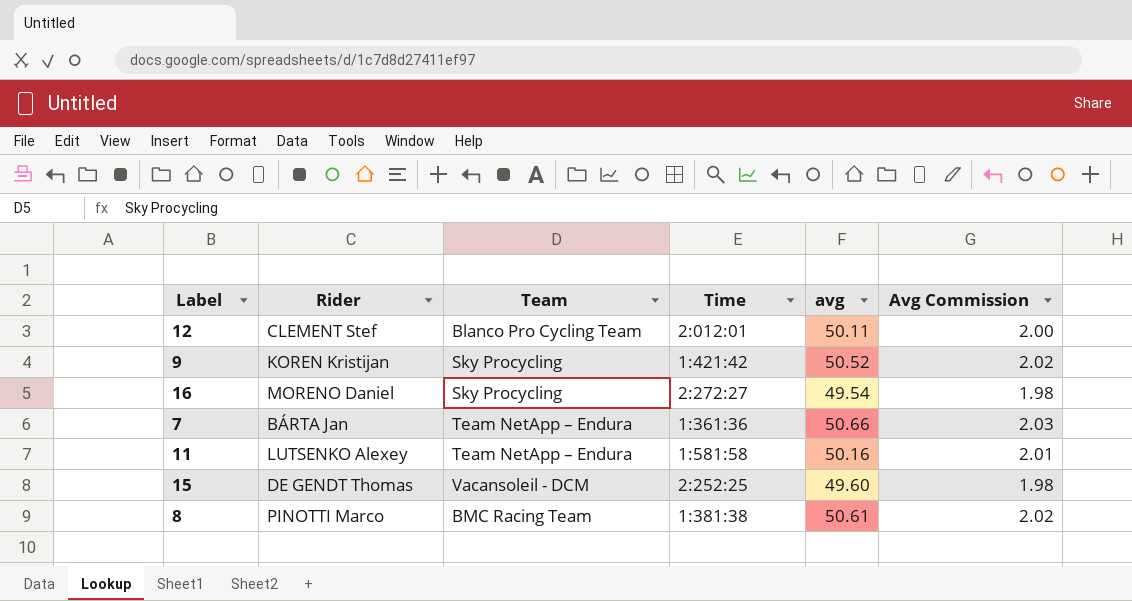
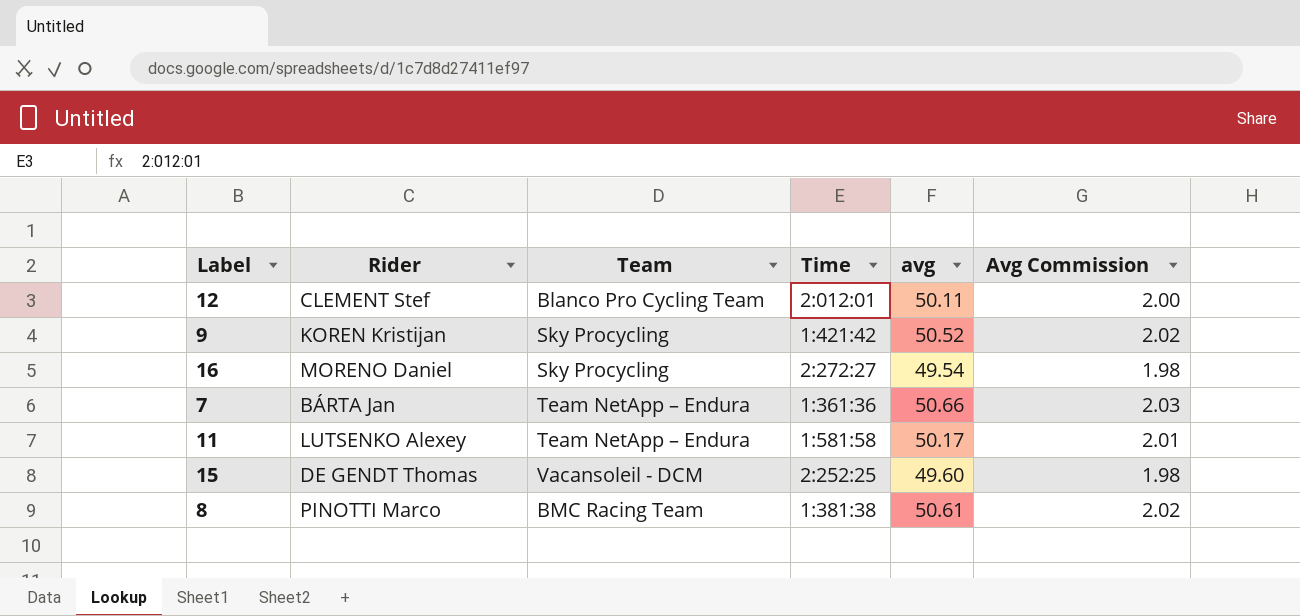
11 | avg: 50.16 -> 50.17

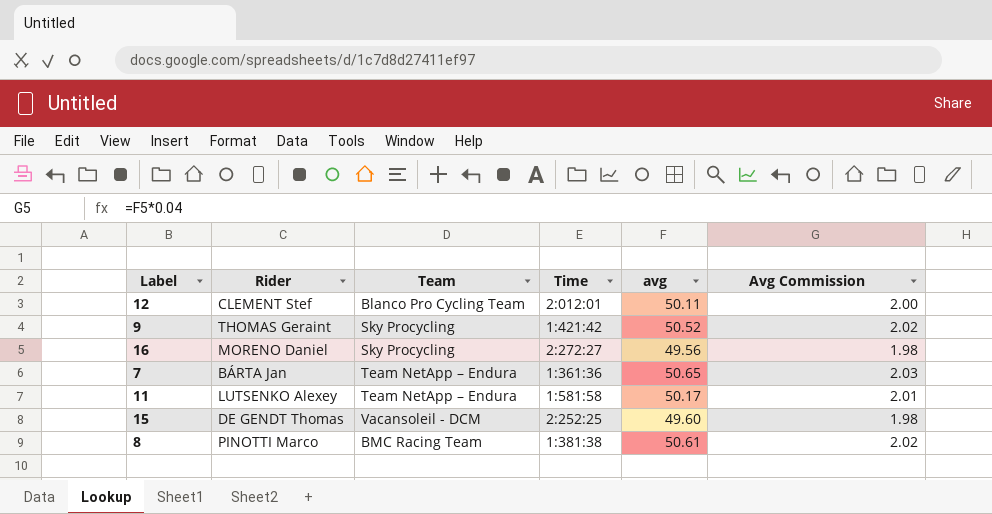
9 | Rider: KOREN Kristijan -> THOMAS Geraint
16 | avg: 49.54 -> 49.56
7 | avg: 50.66 -> 50.65

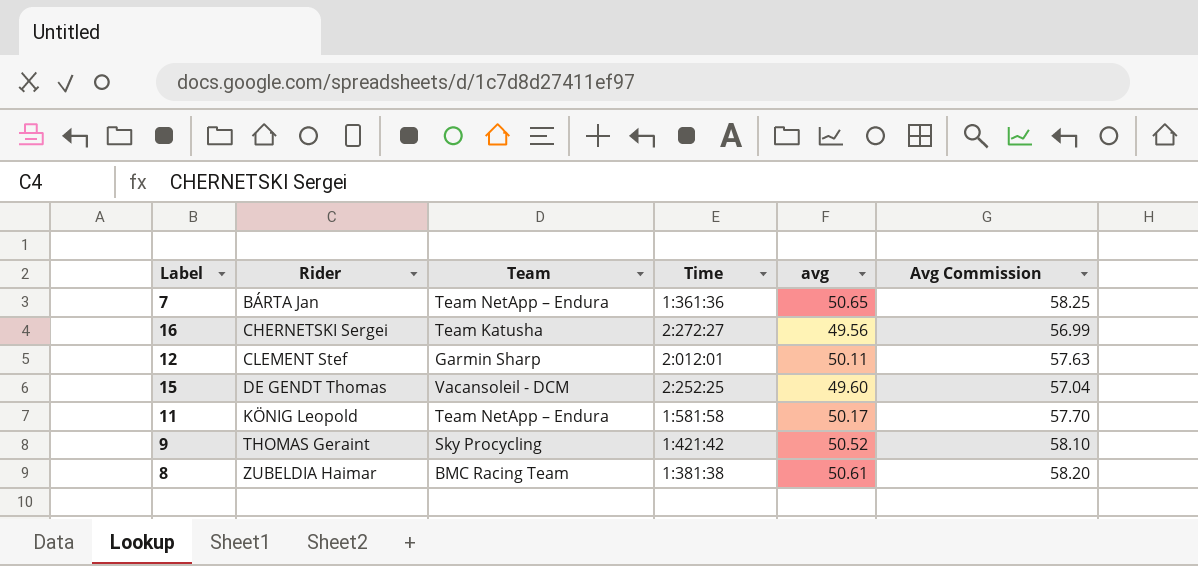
row order: none -> Rider ascending
column Avg Commission | formula: [avg] * 0.04 -> [avg] * 1.15
16 | Rider: MORENO Daniel -> CHERNETSKI Sergei
16 | Team: Sky Procycling -> Team Katusha
12 | Team: Blanco Pro Cycling Team -> Garmin Sharp
11 | Rider: LUTSENKO Alexey -> KÖNIG Leopold
8 | Rider: PINOTTI Marco -> ZUBELDIA Haimar

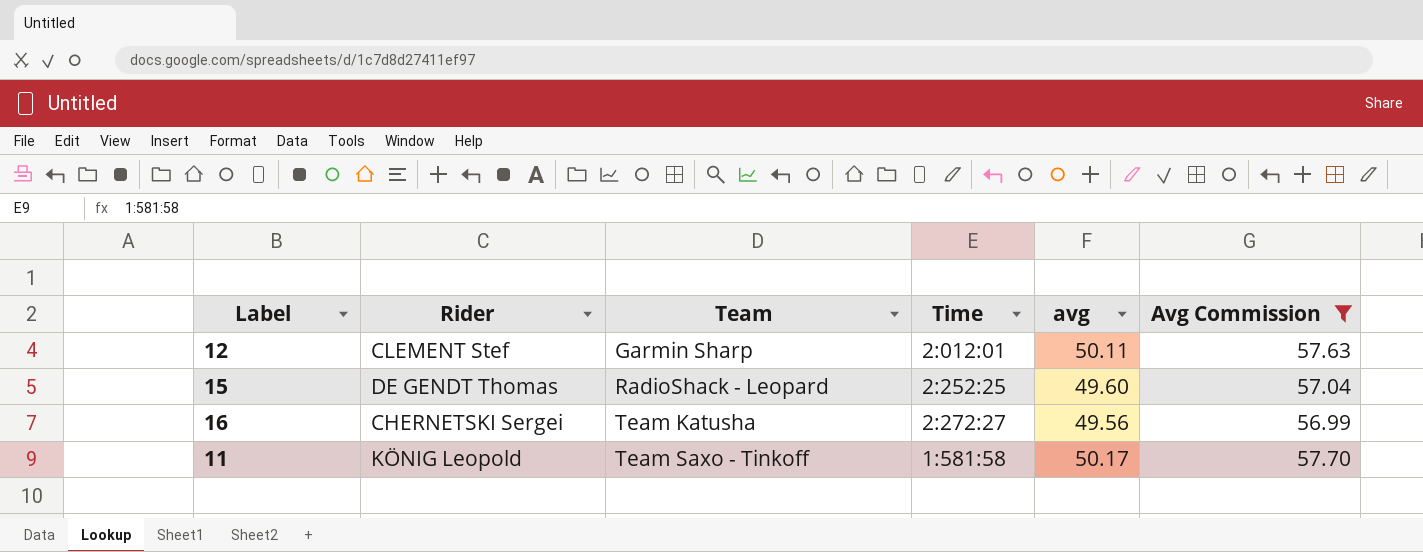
filter: none -> Avg Commission <= 57.70
row order: Rider ascending -> Team ascending
15 | Team: Vacansoleil - DCM -> RadioShack - Leopard
11 | Team: Team NetApp – Endura -> Team Saxo - Tinkoff

